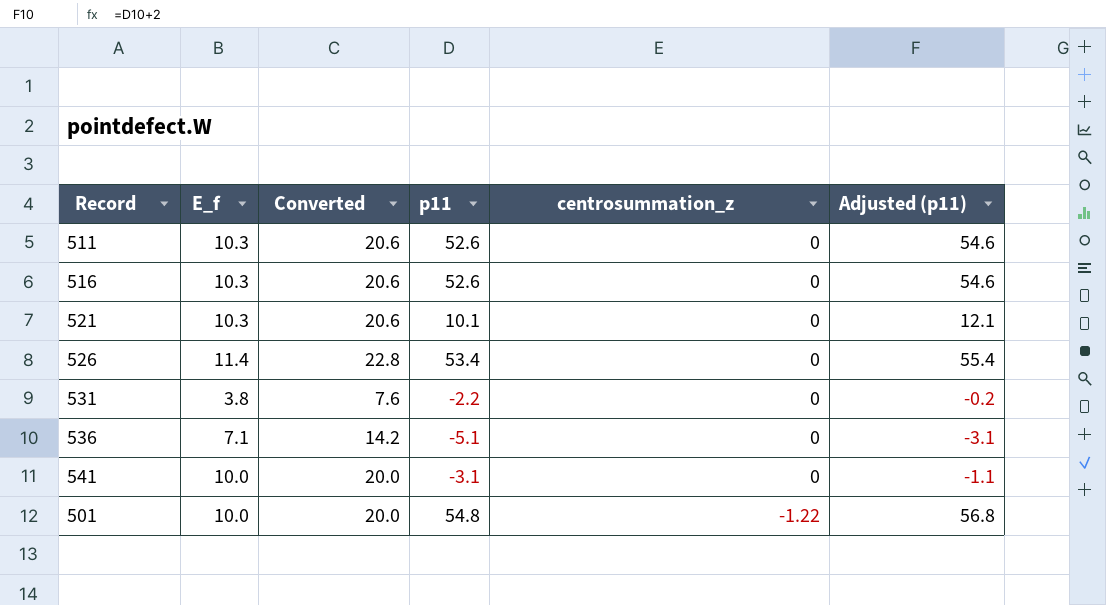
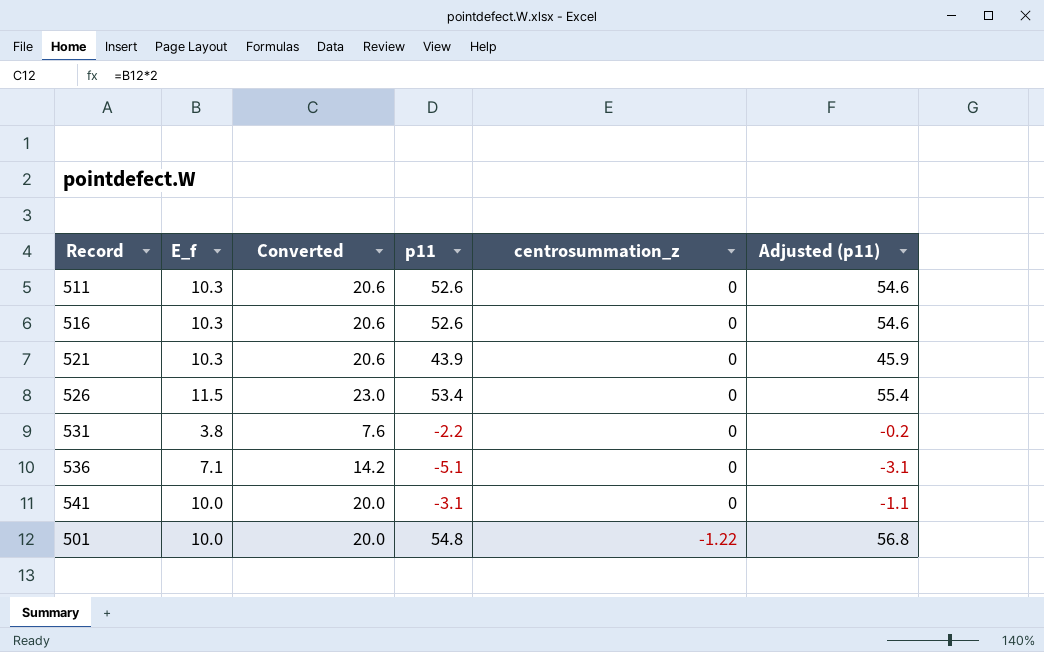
521 | p11: 10.1 -> 43.9
521 | Adjusted (p11): 12.1 -> 45.9
526 | E_f: 11.4 -> 11.5
526 | Converted: 22.8 -> 23.0

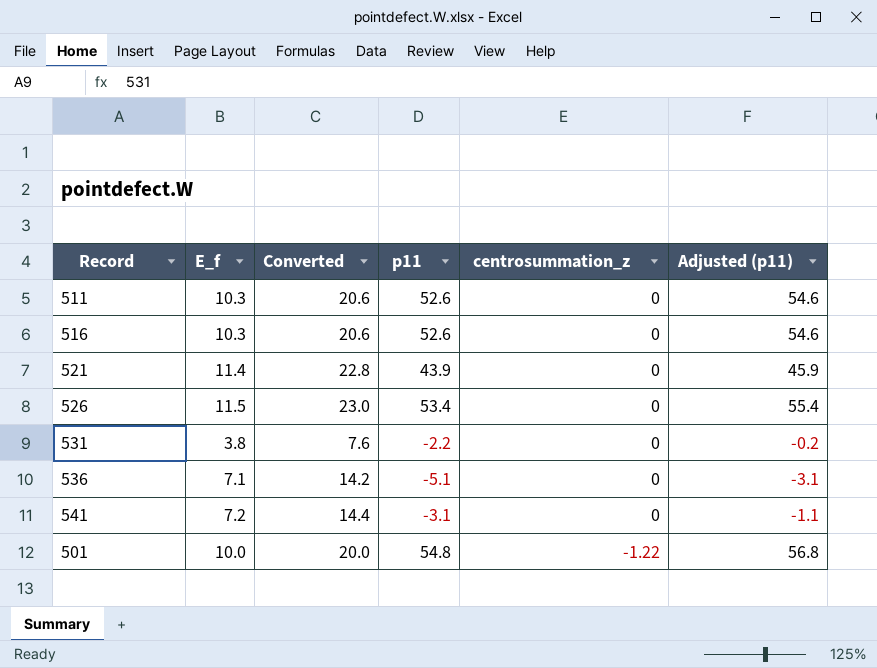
521 | E_f: 10.3 -> 11.4
521 | Converted: 20.6 -> 22.8
541 | E_f: 10.0 -> 7.2
541 | Converted: 20.0 -> 14.4

